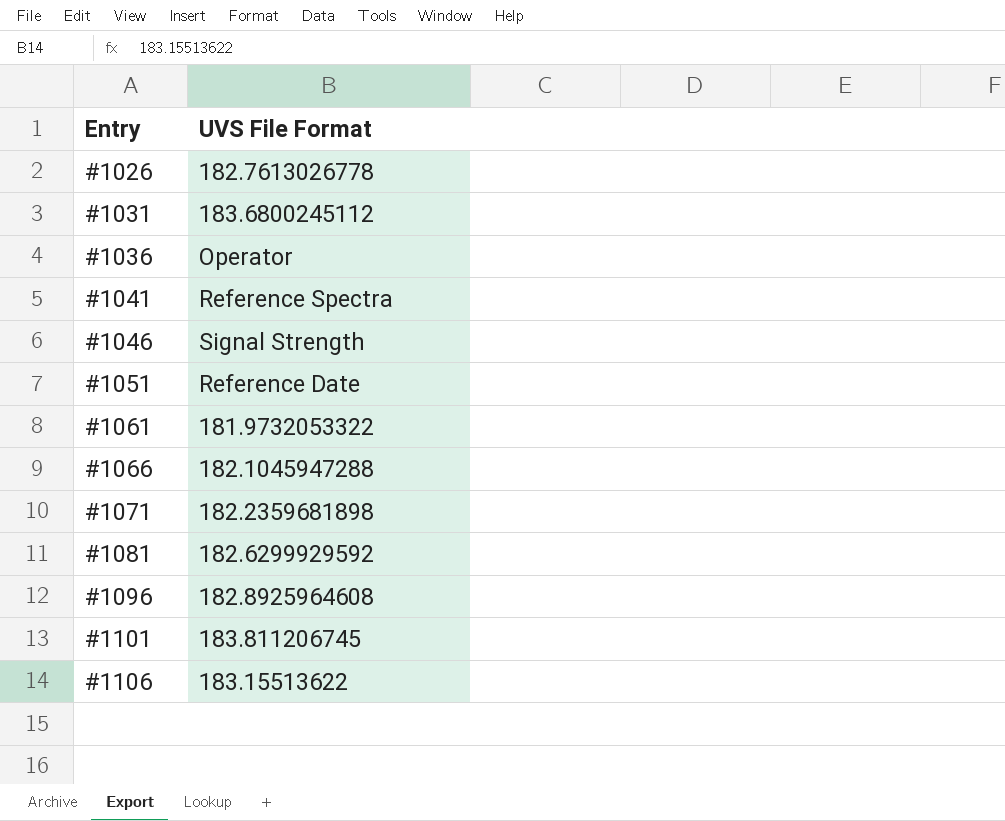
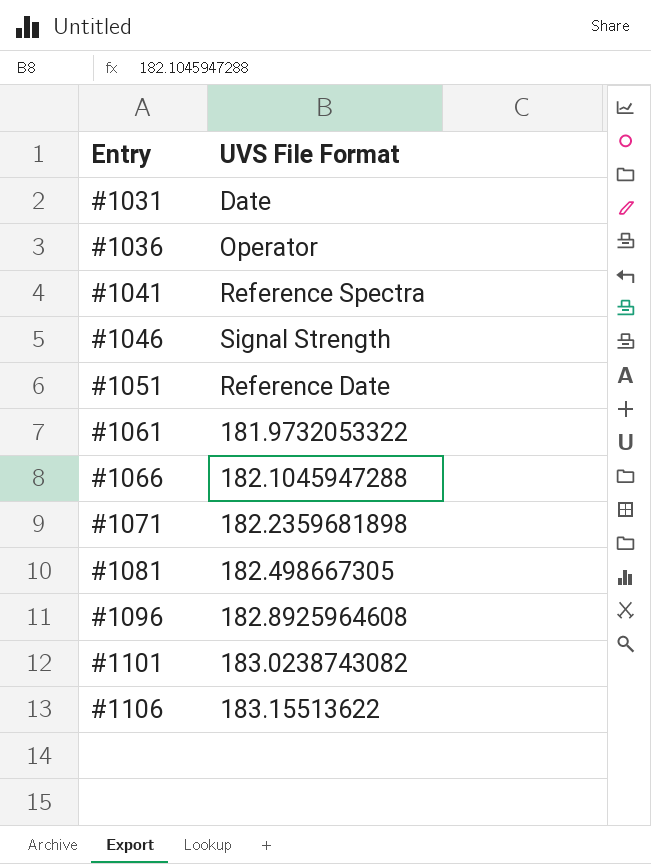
row #1026: 182.7613026778 -> none
#1031 | UVS File Format: 183.6800245112 -> Date
#1081 | UVS File Format: 182.6299929592 -> 182.498667305
#1101 | UVS File Format: 183.811206745 -> 183.0238743082

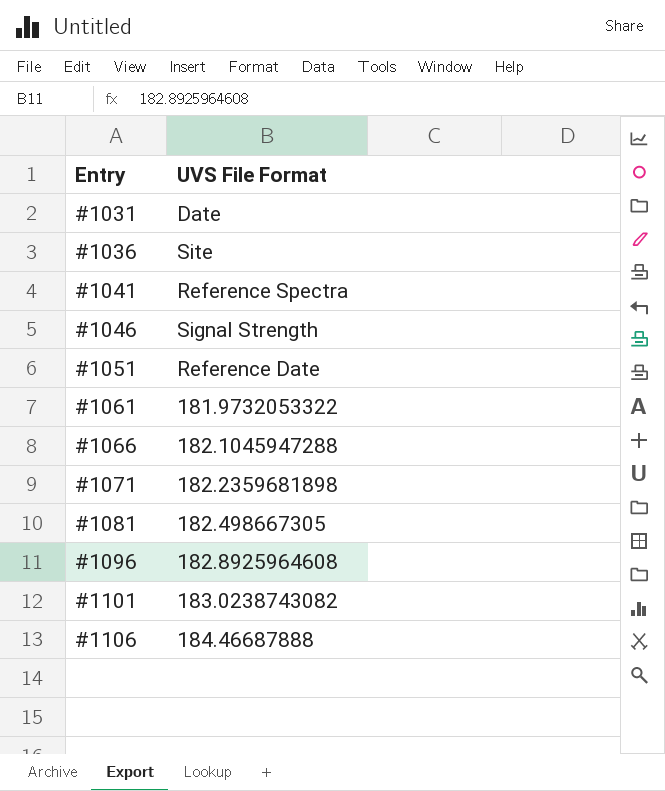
#1036 | UVS File Format: Operator -> Site
#1106 | UVS File Format: 183.15513622 -> 184.46687888

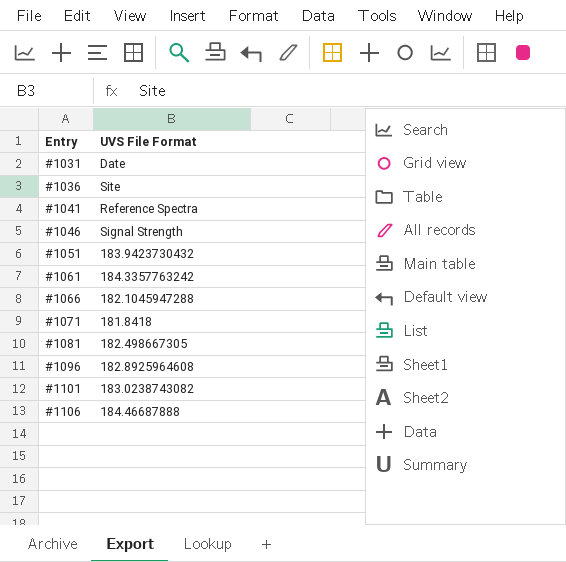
#1051 | UVS File Format: Reference Date -> 183.9423730432
#1061 | UVS File Format: 181.9732053322 -> 184.3357763242
#1071 | UVS File Format: 182.2359681898 -> 181.8418

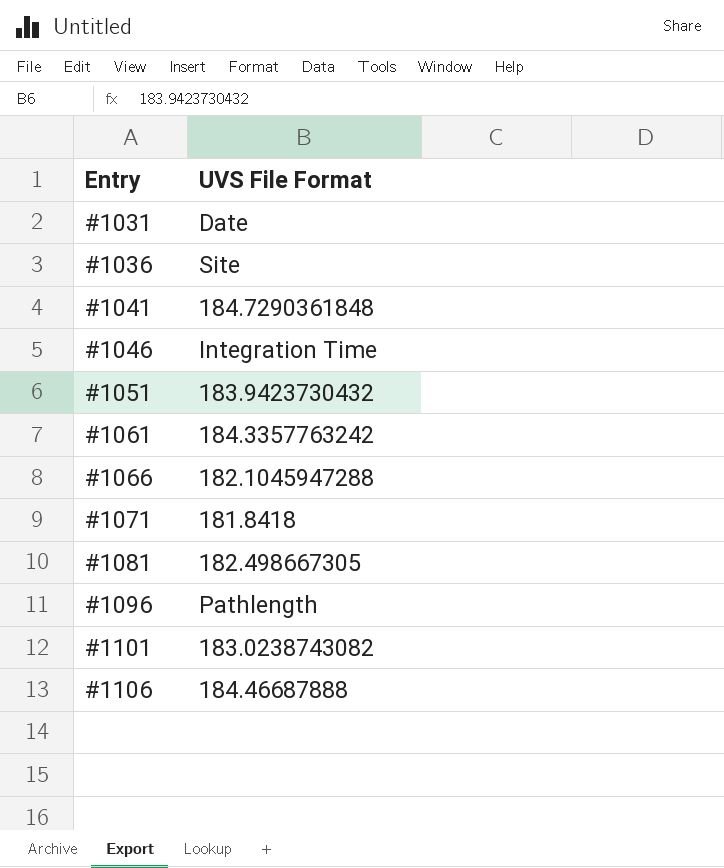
#1041 | UVS File Format: Reference Spectra -> 184.7290361848
#1046 | UVS File Format: Signal Strength -> Integration Time
#1096 | UVS File Format: 182.8925964608 -> Pathlength

